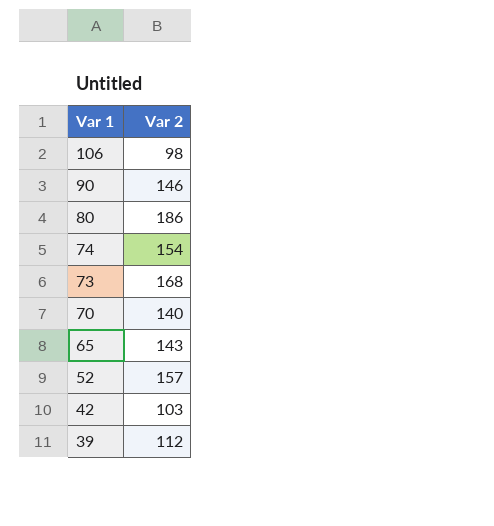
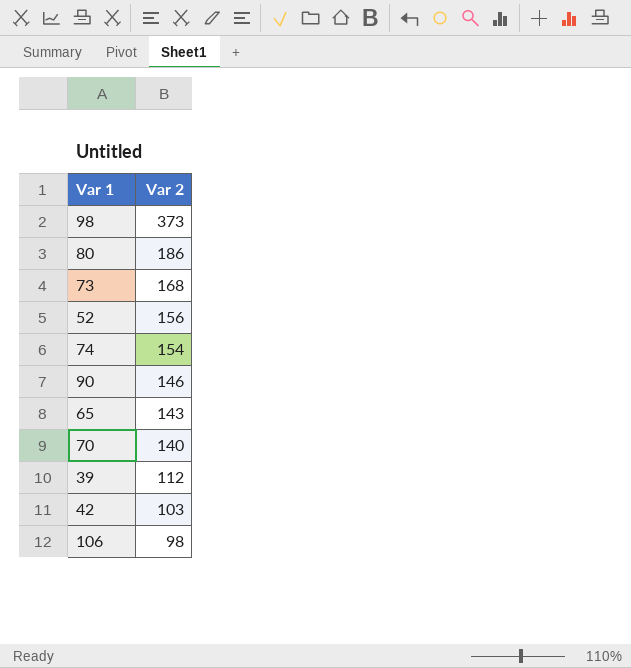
row order: Var 1 descending -> Var 2 descending
row 98: none -> 373
52 | Var 2: 157 -> 156

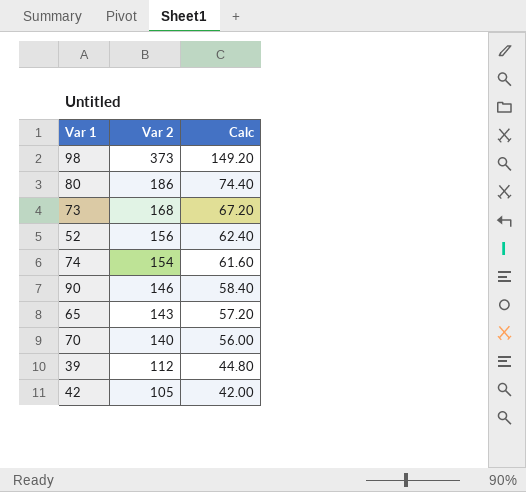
column Calc | formula: none -> [Var 2] * 0.4
row 106: 98 -> none
42 | Var 2: 103 -> 105

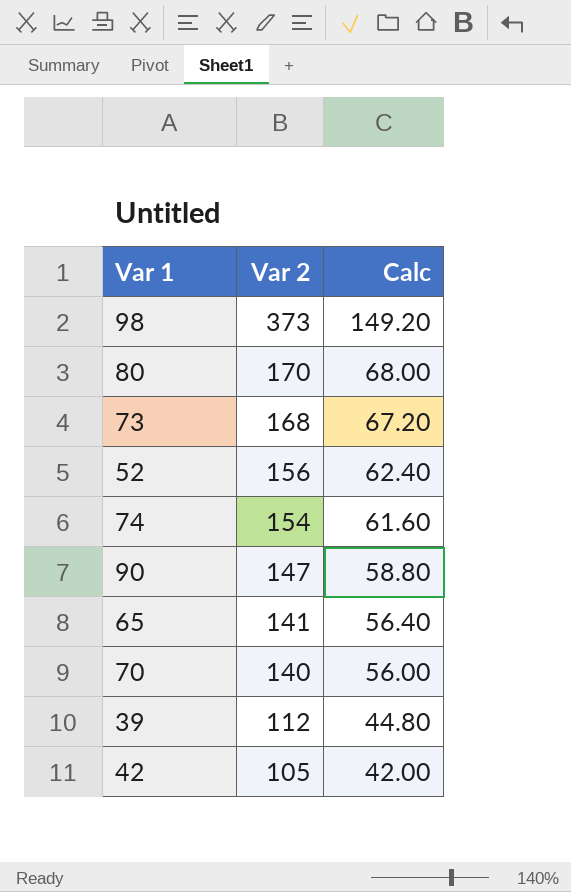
80 | Var 2: 186 -> 170
80 | Calc: 74.40 -> 68.00
90 | Var 2: 146 -> 147
90 | Calc: 58.40 -> 58.80
65 | Var 2: 143 -> 141
65 | Calc: 57.20 -> 56.40

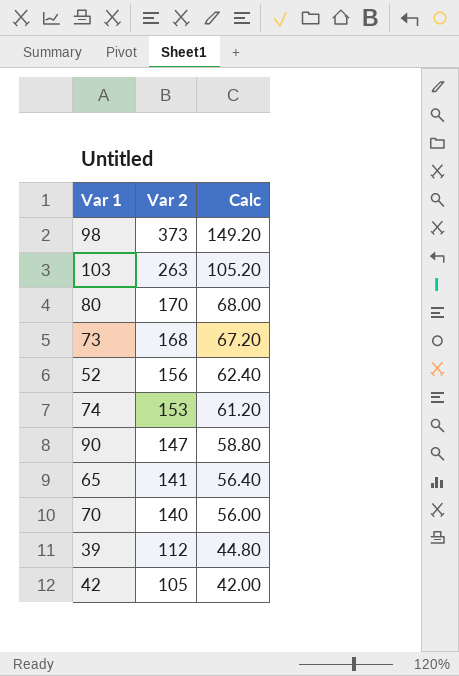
row 103: none -> 263 | 105.20
74 | Var 2: 154 -> 153
74 | Calc: 61.60 -> 61.20

